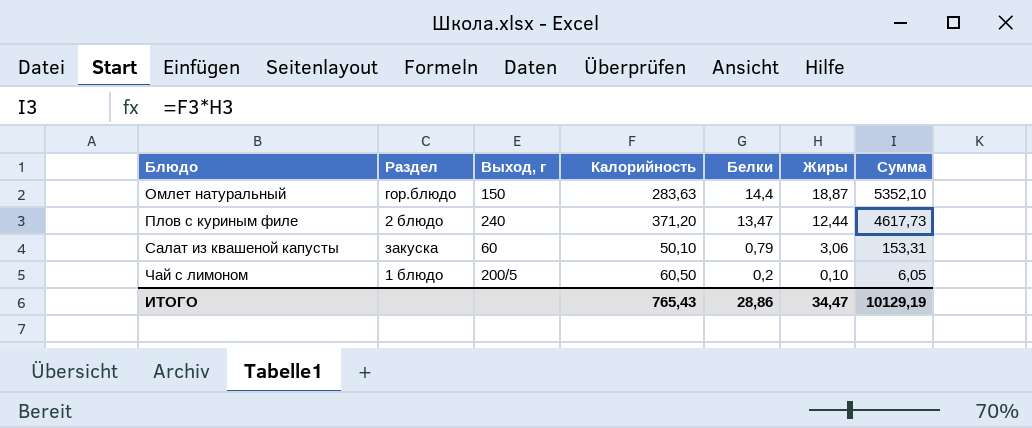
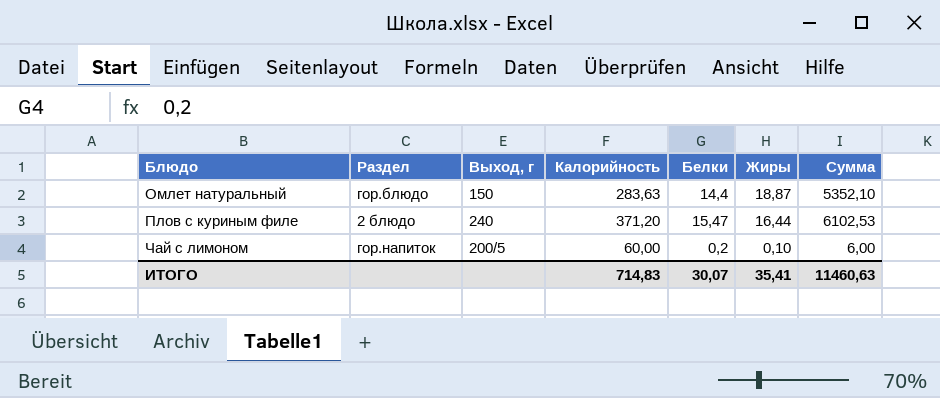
row Салат из квашеной капусты: закуска | 60 | 50,10 | 0,79 | 3,06 | 153,31 -> none
Плов с куриным филе | Белки: 13,47 -> 15,47
Плов с куриным филе | Жиры: 12,44 -> 16,44
Плов с куриным филе | Сумма: 4617,73 -> 6102,53
Чай с лимоном | Раздел: 1 блюдо -> гор.напиток
Чай с лимоном | Калорийность: 60,50 -> 60,00
Чай с лимоном | Сумма: 6,05 -> 6,00
ИТОГО | Калорийность: 765,43 -> 714,83
ИТОГО | Белки: 28,86 -> 30,07
ИТОГО | Жиры: 34,47 -> 35,41
ИТОГО | Сумма: 10129,19 -> 11460,63

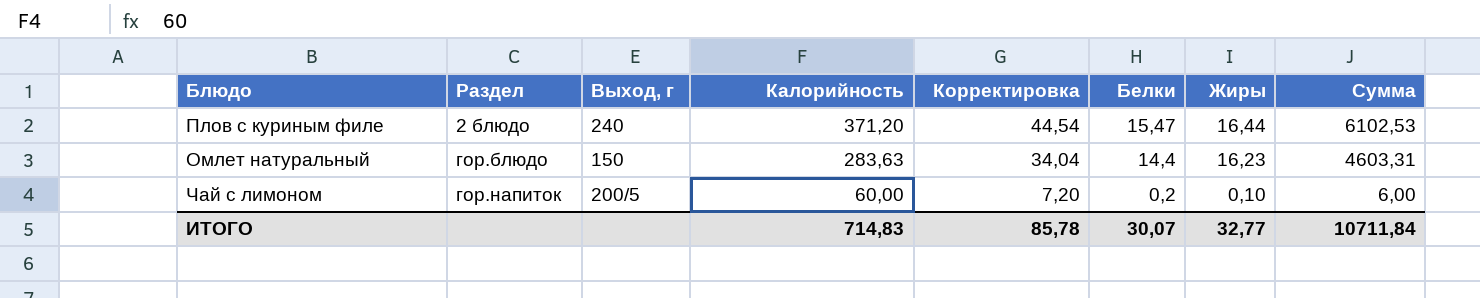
row order: Блюдо ascending -> Раздел ascending
column Корректировка | formula: none -> [Калорийность] * 0,12
Омлет натуральный | Жиры: 18,87 -> 16,23
Омлет натуральный | Сумма: 5352,10 -> 4603,31
ИТОГО | Жиры: 35,41 -> 32,77
ИТОГО | Сумма: 11460,63 -> 10711,84

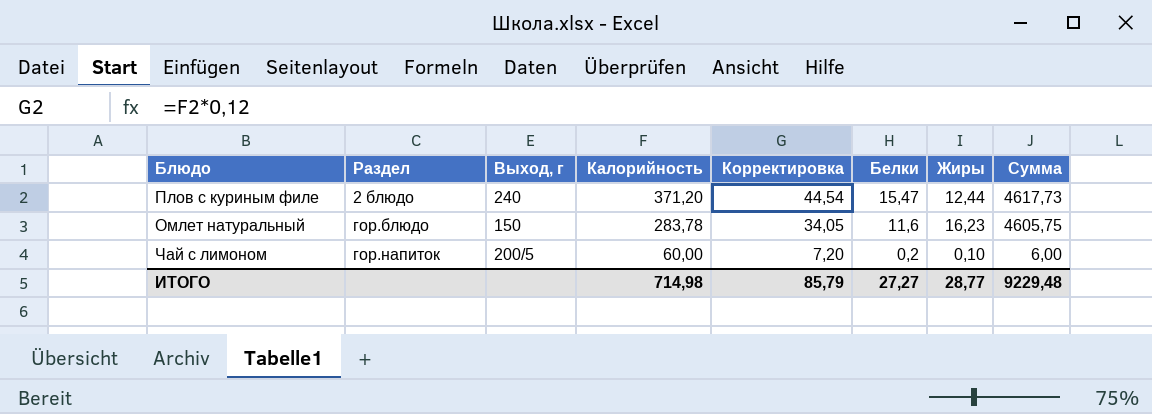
Плов с куриным филе | Жиры: 16,44 -> 12,44
Плов с куриным филе | Сумма: 6102,53 -> 4617,73
Омлет натуральный | Калорийность: 283,63 -> 283,78
Омлет натуральный | Корректировка: 34,04 -> 34,05
Омлет натуральный | Белки: 14,4 -> 11,6
Омлет натуральный | Сумма: 4603,31 -> 4605,75
ИТОГО | Калорийность: 714,83 -> 714,98
ИТОГО | Корректировка: 85,78 -> 85,79
ИТОГО | Белки: 30,07 -> 27,27
ИТОГО | Жиры: 32,77 -> 28,77
ИТОГО | Сумма: 10711,84 -> 9229,48

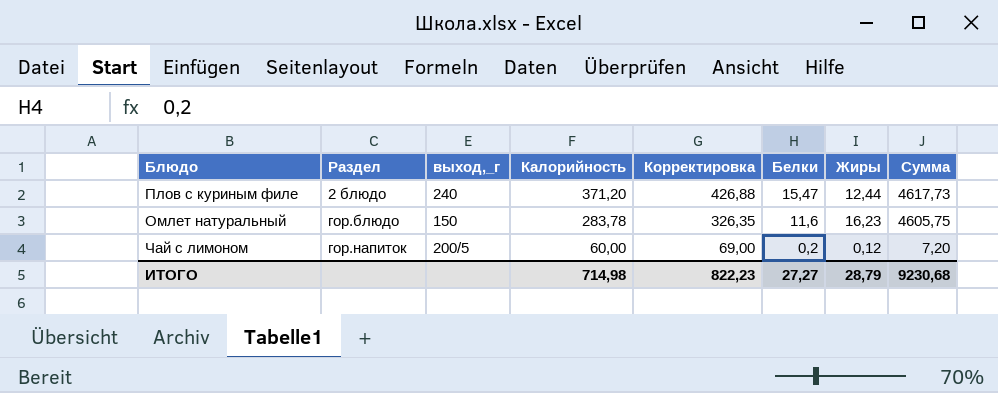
column name: Выход, г -> выход,_г
column Корректировка | formula: [Калорийность] * 0,12 -> [Калорийность] * 1,15
Чай с лимоном | Жиры: 0,10 -> 0,12
Чай с лимоном | Сумма: 6,00 -> 7,20
ИТОГО | Корректировка: 85,79 -> 822,23
ИТОГО | Жиры: 28,77 -> 28,79
ИТОГО | Сумма: 9229,48 -> 9230,68

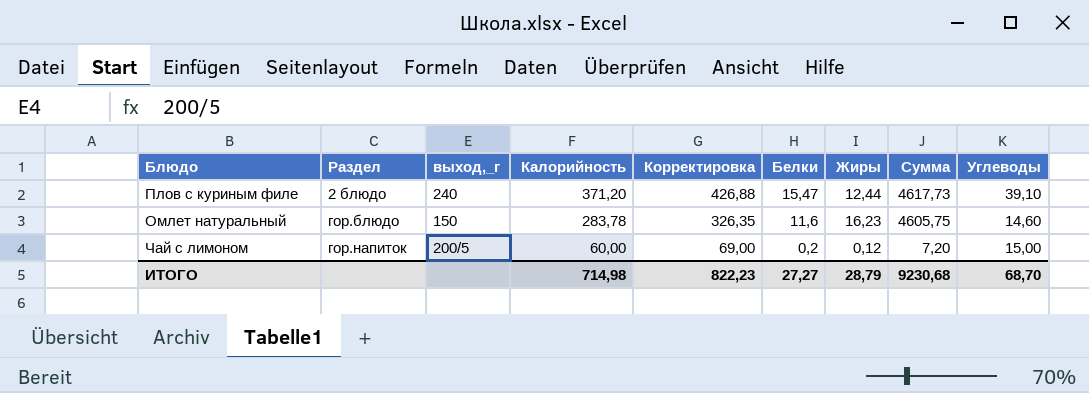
column Углеводы | position: none -> 9

